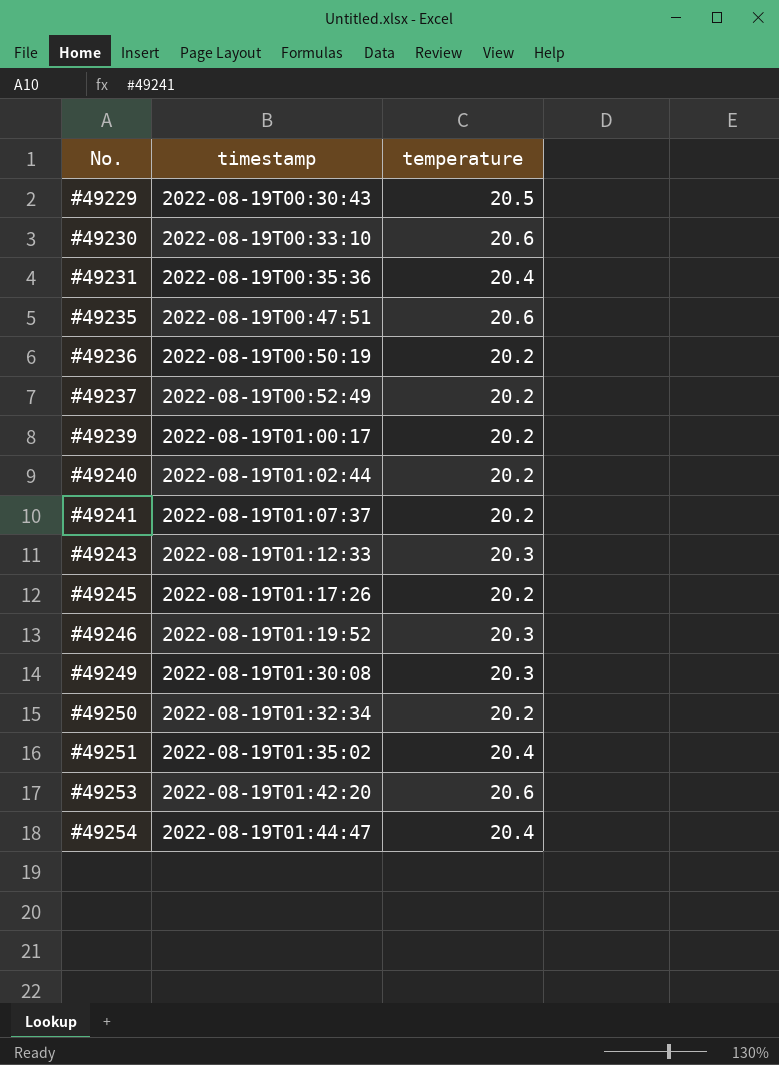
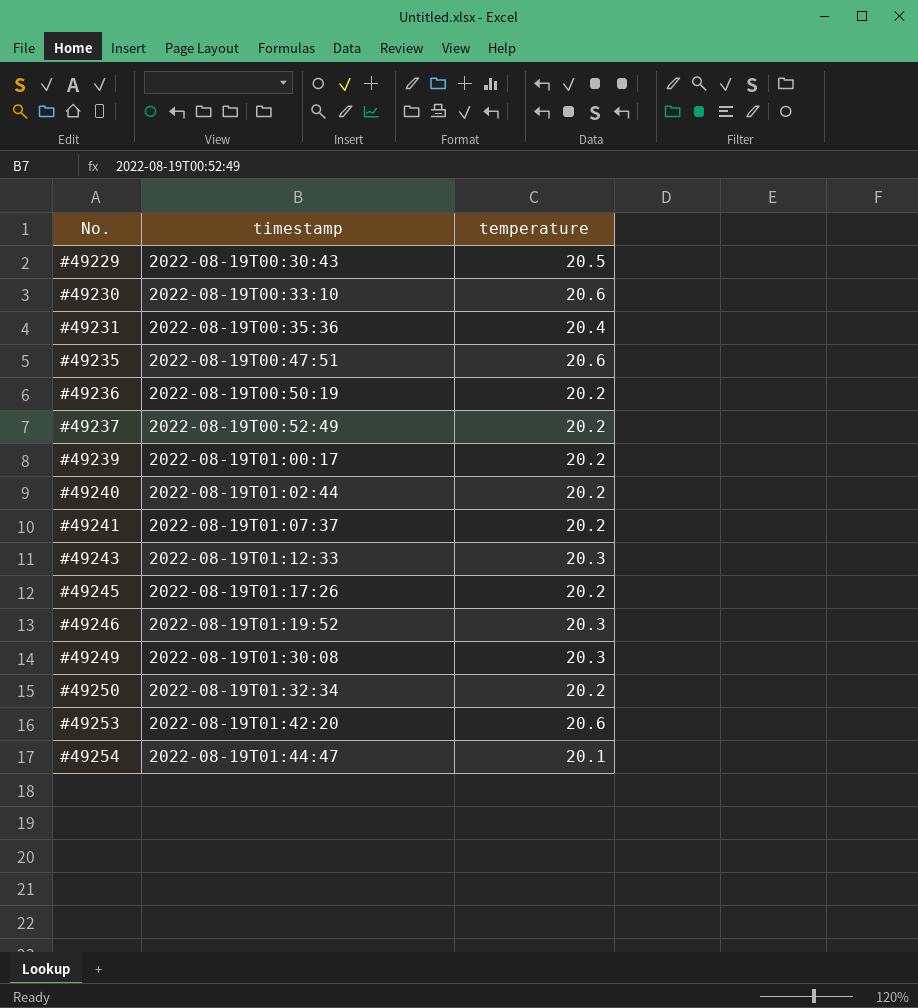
row #49251: 2022-08-19T01:35:02 | 20.4 -> none
#49254 | temperature: 20.4 -> 20.1

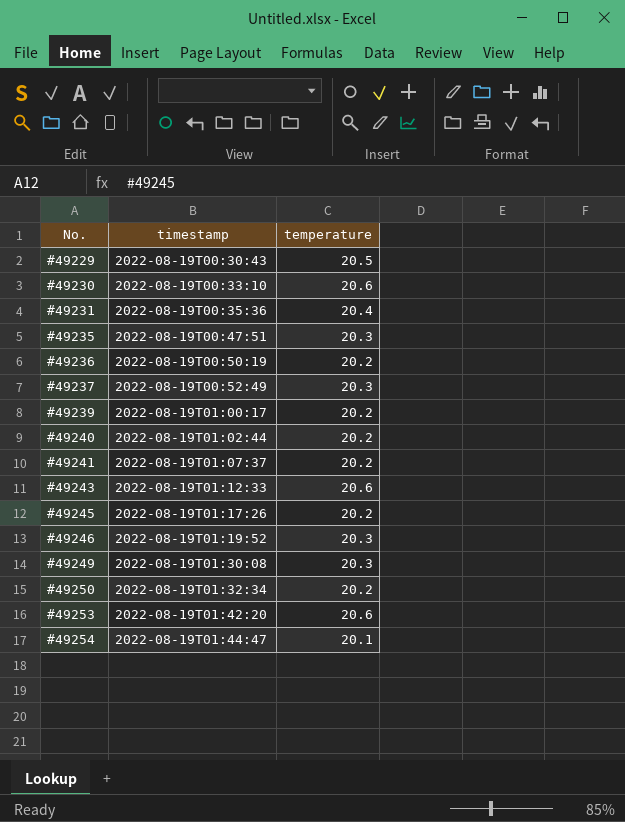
#49235 | temperature: 20.6 -> 20.3
#49237 | temperature: 20.2 -> 20.3
#49243 | temperature: 20.3 -> 20.6

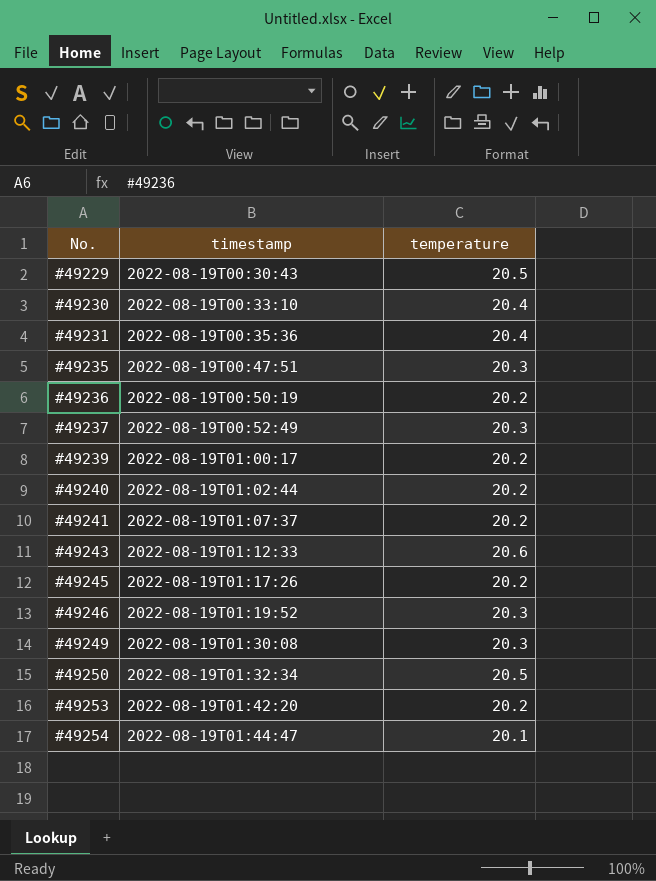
#49230 | temperature: 20.6 -> 20.4
#49250 | temperature: 20.2 -> 20.5
#49253 | temperature: 20.6 -> 20.2

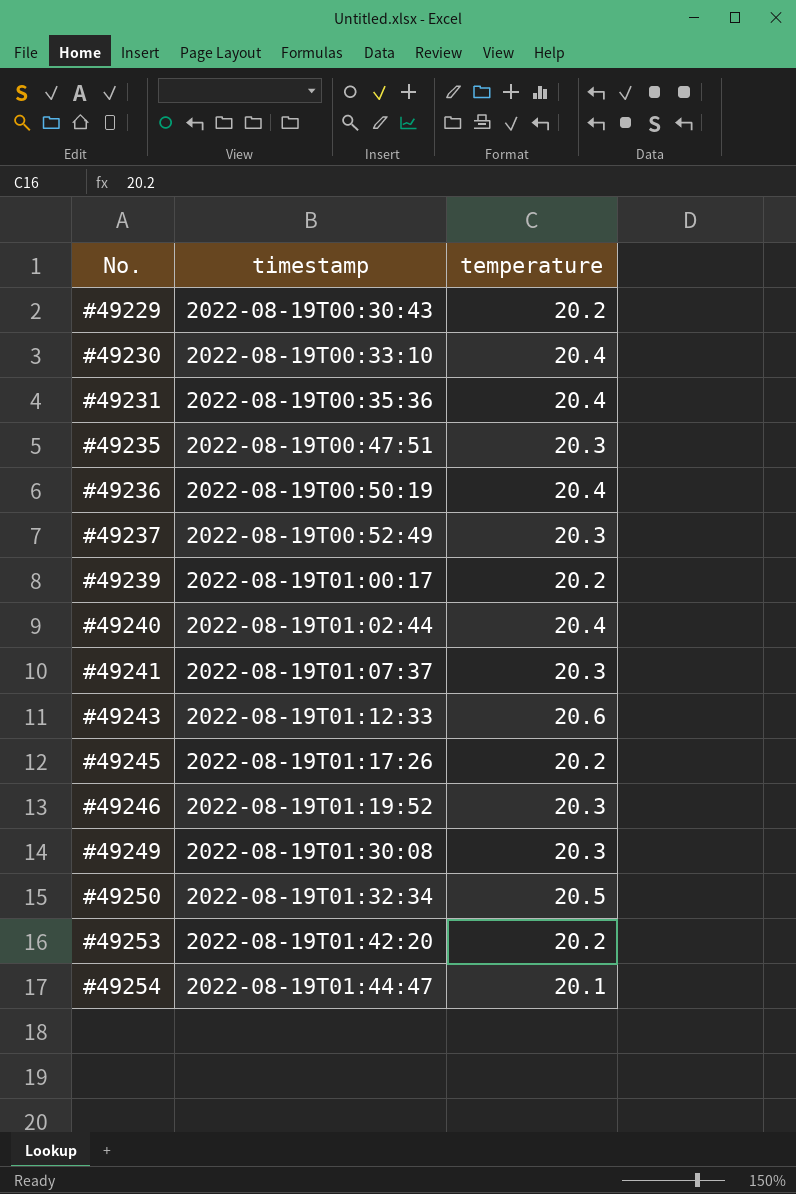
#49229 | temperature: 20.5 -> 20.2
#49236 | temperature: 20.2 -> 20.4
#49240 | temperature: 20.2 -> 20.4
#49241 | temperature: 20.2 -> 20.3

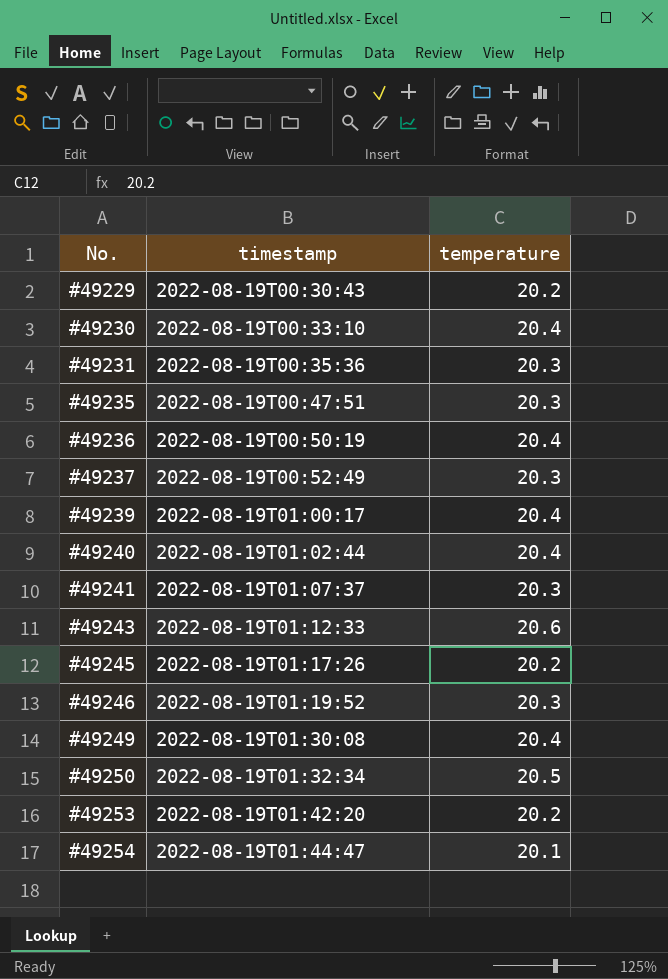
#49231 | temperature: 20.4 -> 20.3
#49239 | temperature: 20.2 -> 20.4
#49249 | temperature: 20.3 -> 20.4

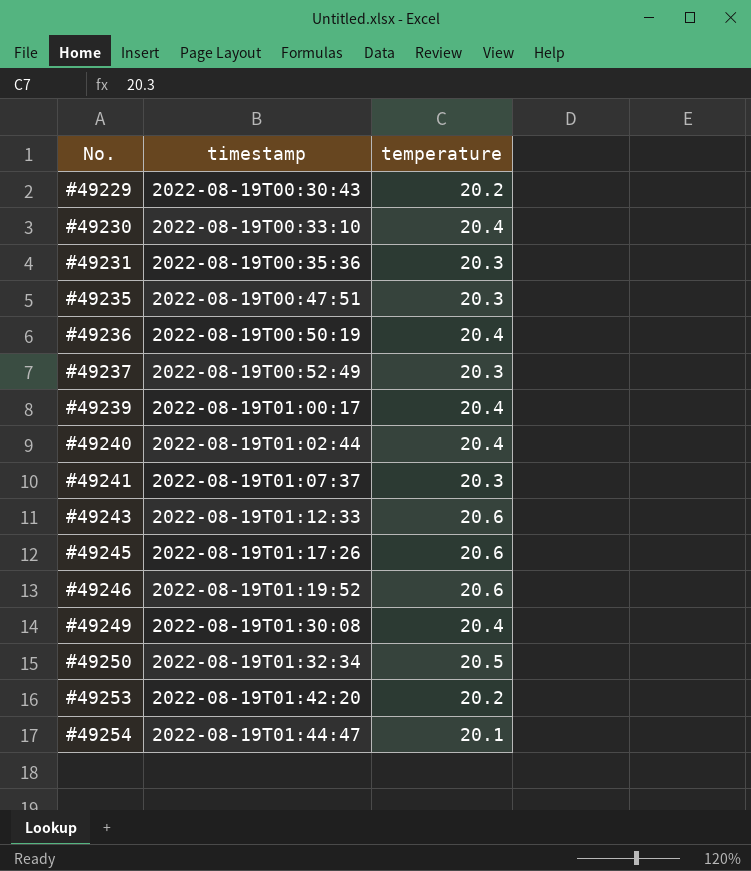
#49245 | temperature: 20.2 -> 20.6
#49246 | temperature: 20.3 -> 20.6

